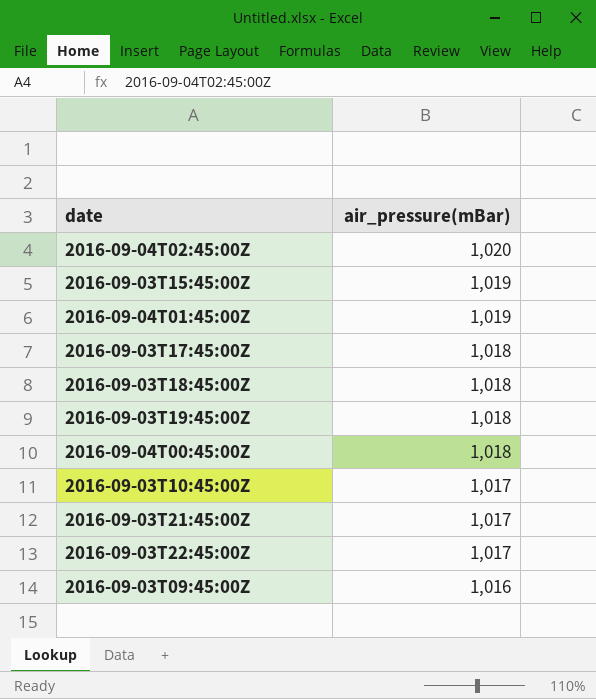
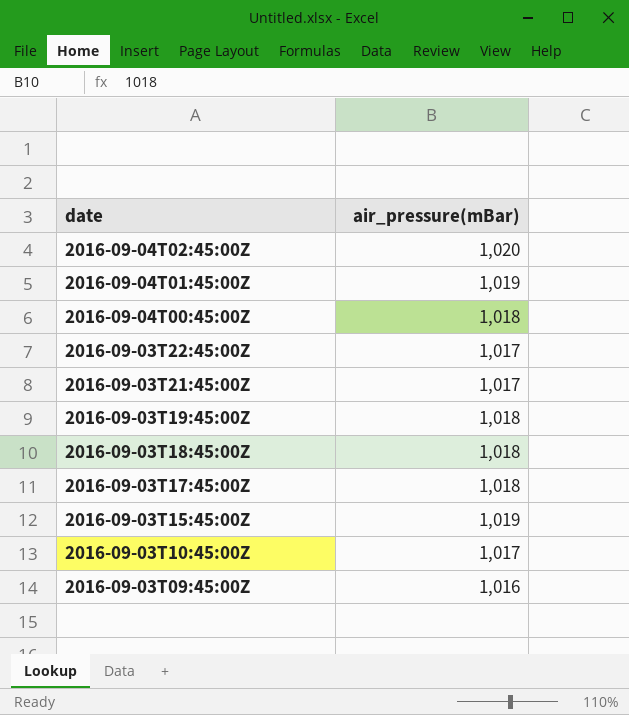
row order: air_pressure(mBar) descending -> date descending

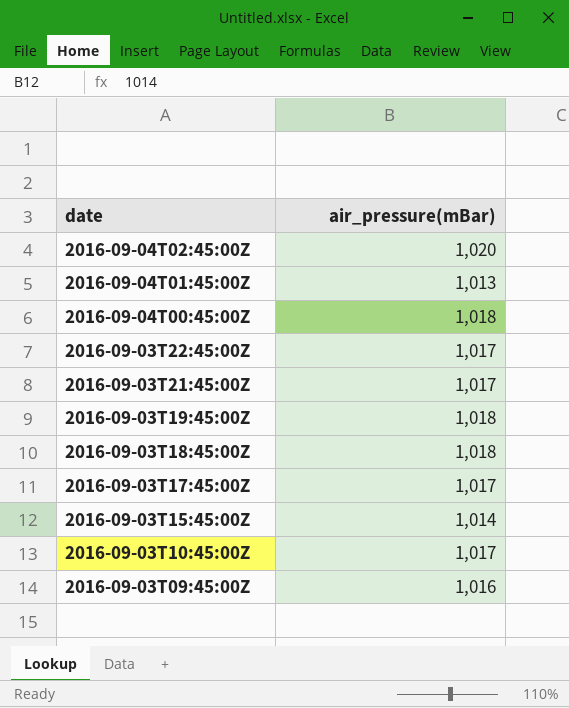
2016-09-04T01:45:00Z | air_pressure(mBar): 1,019 -> 1,013
2016-09-03T17:45:00Z | air_pressure(mBar): 1,018 -> 1,017
2016-09-03T15:45:00Z | air_pressure(mBar): 1,019 -> 1,014

